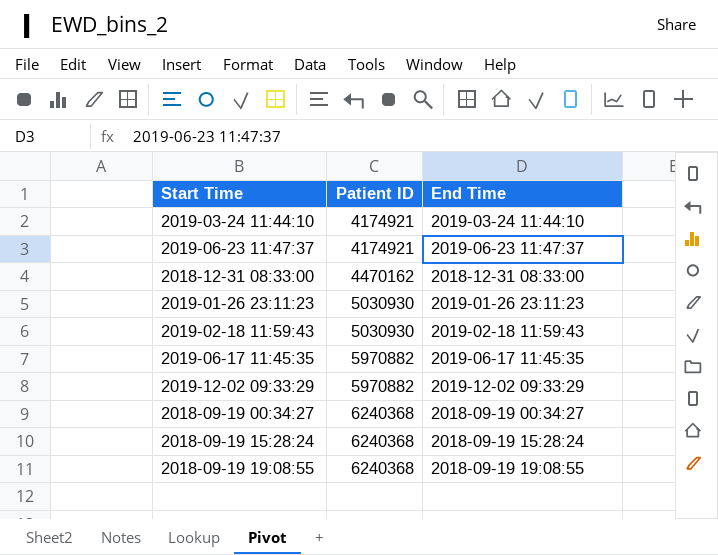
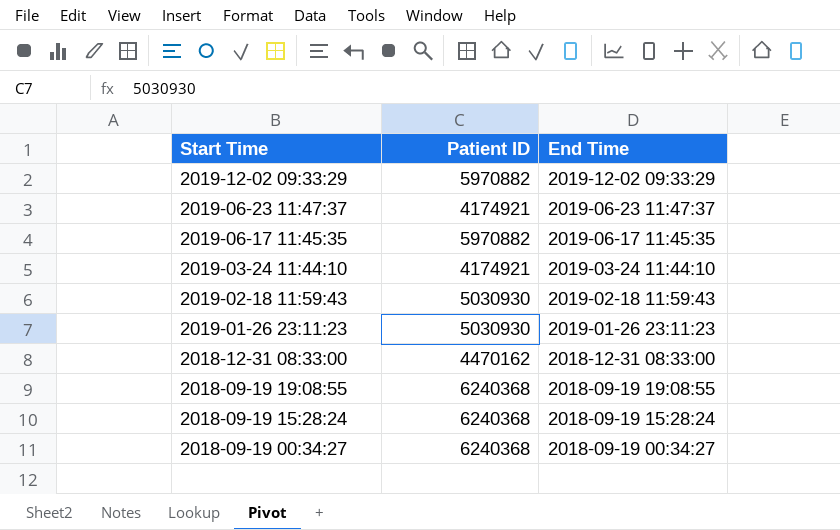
row order: Patient ID ascending -> Start Time descending

